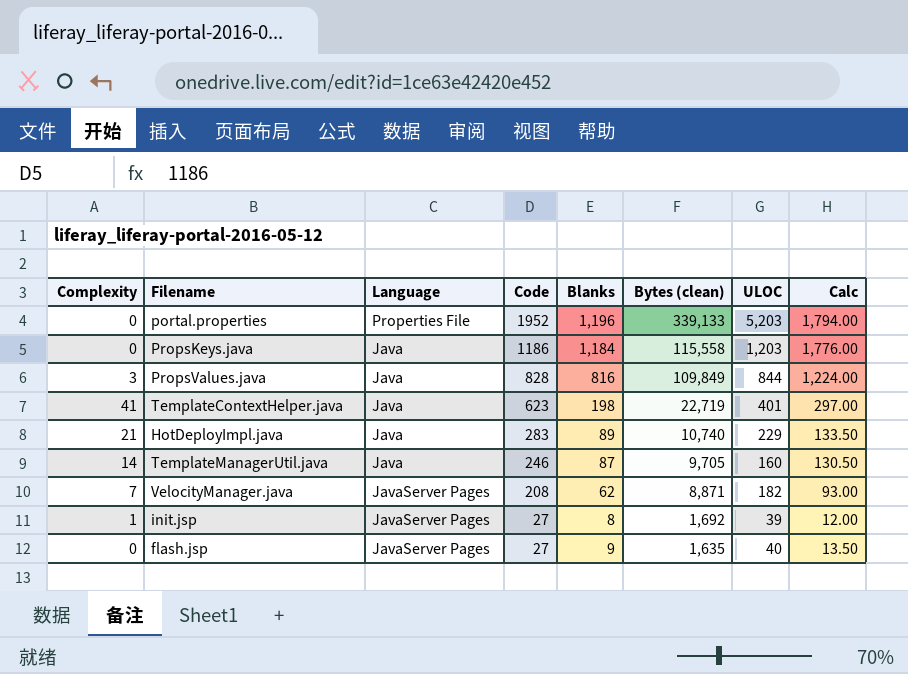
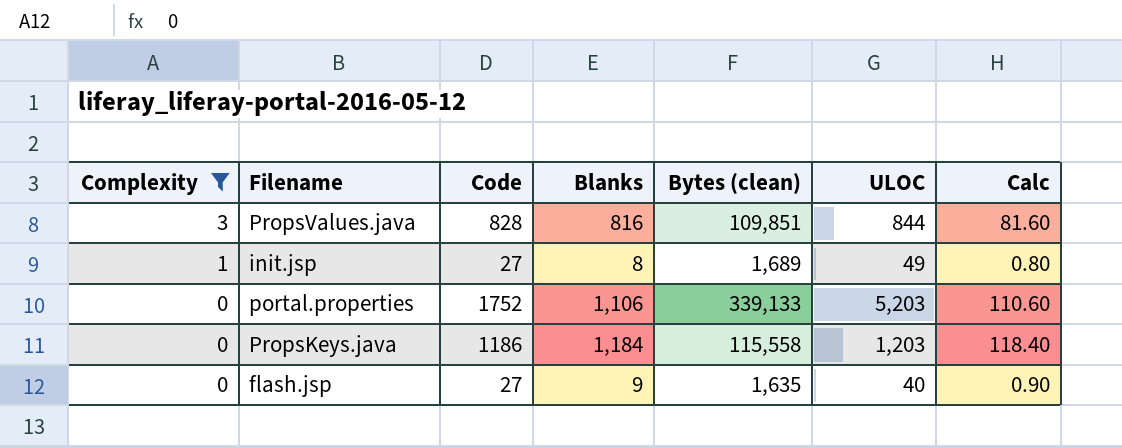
filter: none -> Complexity <= 3
row order: Code descending -> Complexity descending
column Language | position: 3 -> none
column Calc | formula: [Blanks] * 1.5 -> [Blanks] * 0.1
PropsValues.java | Bytes (clean): 109,849 -> 109,851
init.jsp | Bytes (clean): 1,692 -> 1,689
init.jsp | ULOC: 39 -> 49
portal.properties | Code: 1952 -> 1752
portal.properties | Blanks: 1,196 -> 1,106

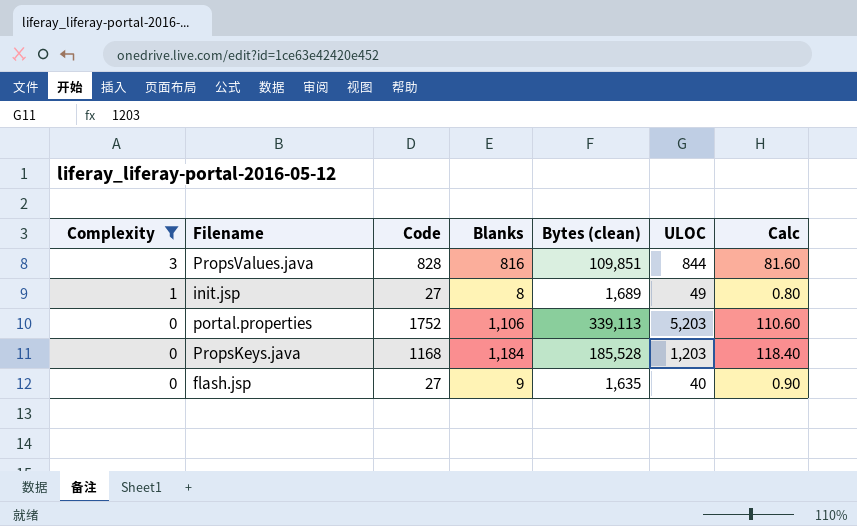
portal.properties | Bytes (clean): 339,133 -> 339,113
PropsKeys.java | Code: 1186 -> 1168
PropsKeys.java | Bytes (clean): 115,558 -> 185,528

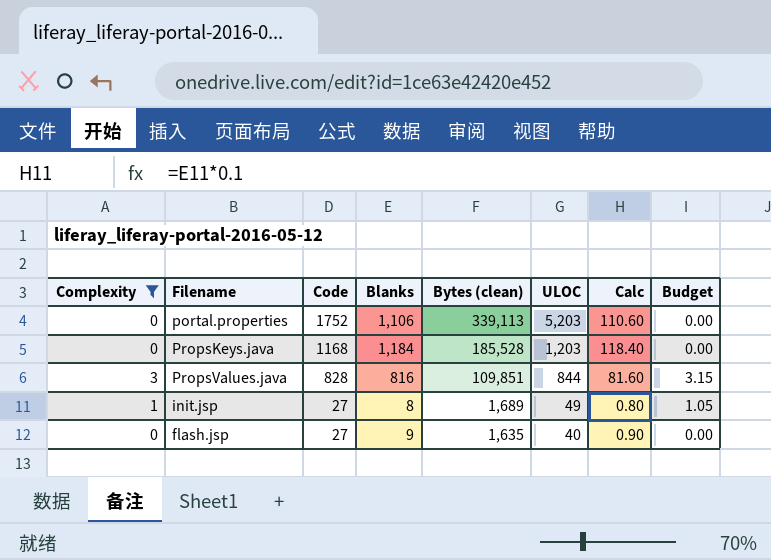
row order: Complexity descending -> Code descending
column Budget | formula: none -> [Complexity] * 1.05

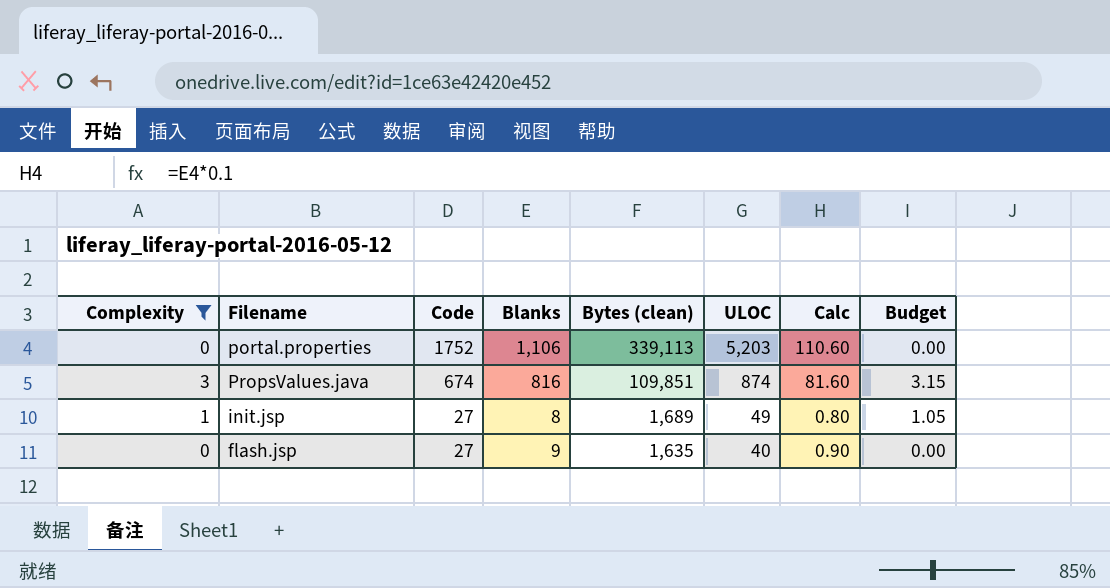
row PropsKeys.java: 0 | 1168 | 1,184 | 185,528 | 1,203 | 118.40 | 0.00 -> none
PropsValues.java | Code: 828 -> 674
PropsValues.java | ULOC: 844 -> 874

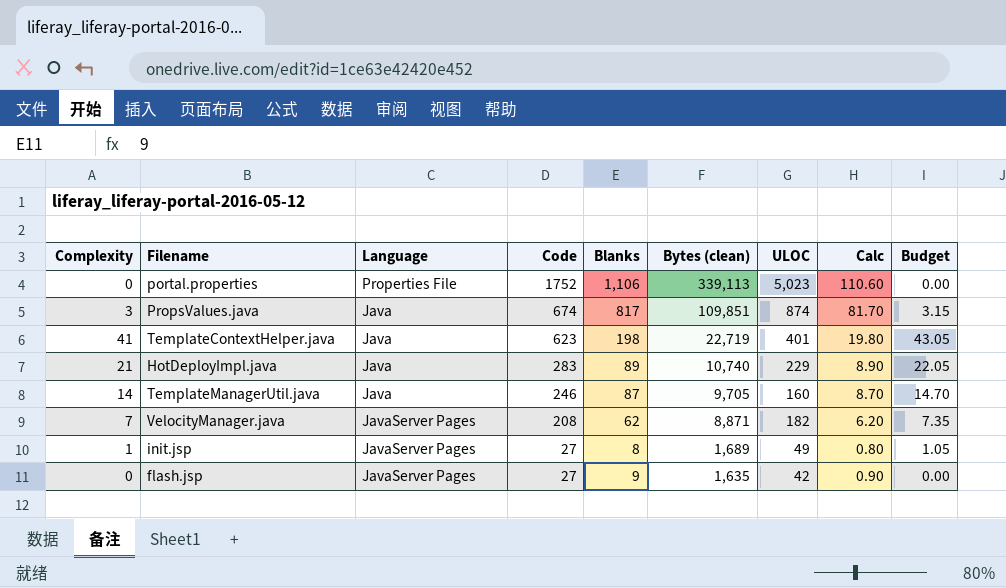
filter: Complexity <= 3 -> none
column Language | position: none -> 3
portal.properties | ULOC: 5,203 -> 5,023
PropsValues.java | Blanks: 816 -> 817
PropsValues.java | Calc: 81.60 -> 81.70
flash.jsp | ULOC: 40 -> 42

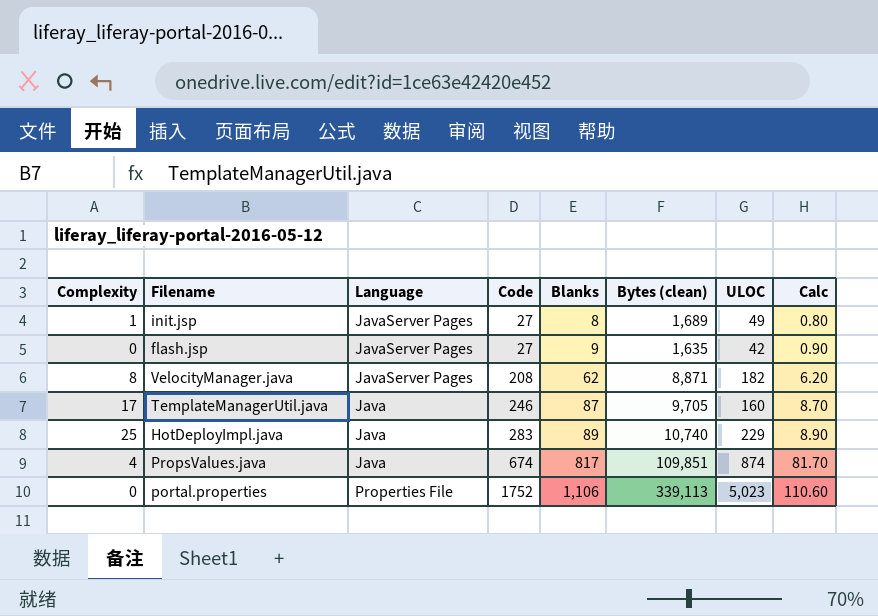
row order: Code descending -> Code ascending
column Budget | formula: [Complexity] * 1.05 -> none
row TemplateContextHelper.java: 41 | Java | 623 | 198 | 22,719 | 401 | 19.80 | 43.05 -> none
VelocityManager.java | Complexity: 7 -> 8
TemplateManagerUtil.java | Complexity: 14 -> 17
HotDeployImpl.java | Complexity: 21 -> 25
PropsValues.java | Complexity: 3 -> 4

